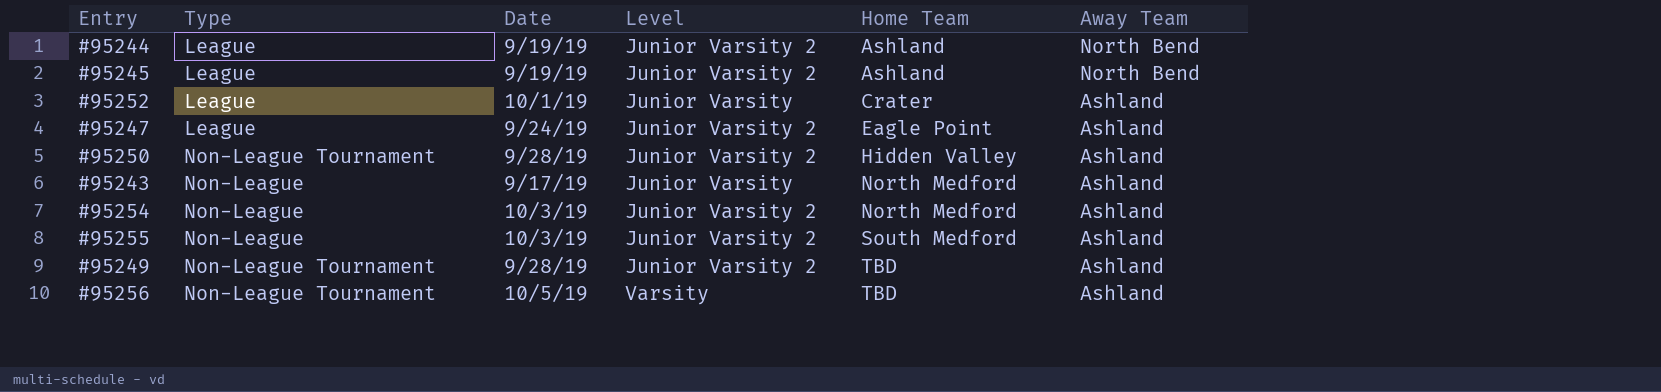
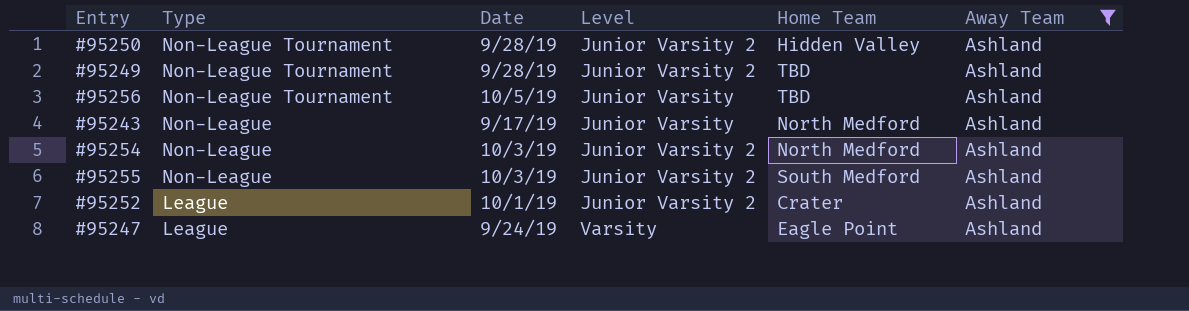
filter: none -> Away Team = Ashland
row order: Home Team ascending -> Type descending
#95256 | Level: Varsity -> Junior Varsity
#95252 | Level: Junior Varsity -> Junior Varsity 2
#95247 | Level: Junior Varsity 2 -> Varsity

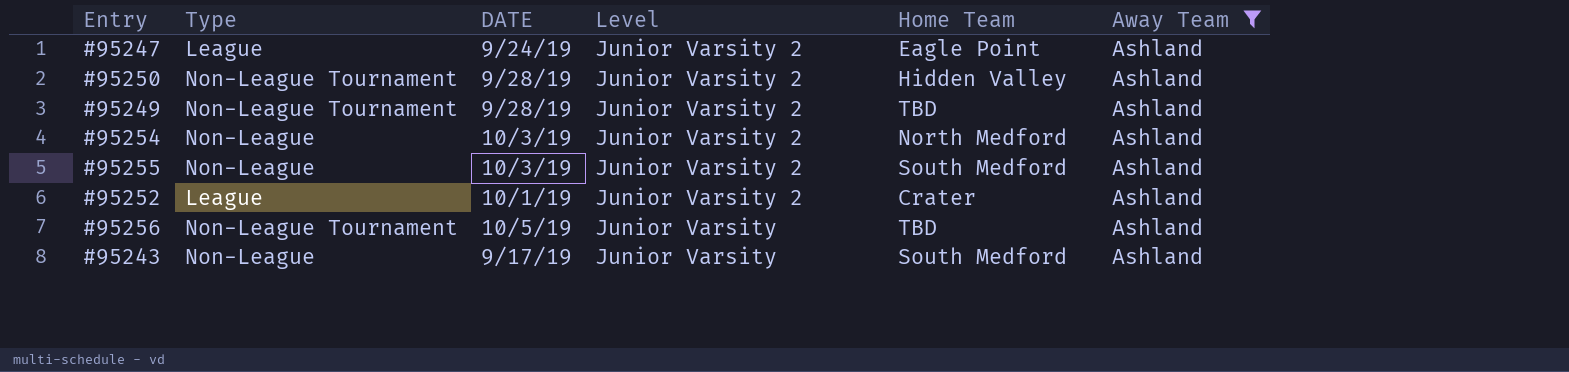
row order: Type descending -> Level descending
column name: Date -> DATE
#95247 | Level: Varsity -> Junior Varsity 2
#95243 | Home Team: North Medford -> South Medford

